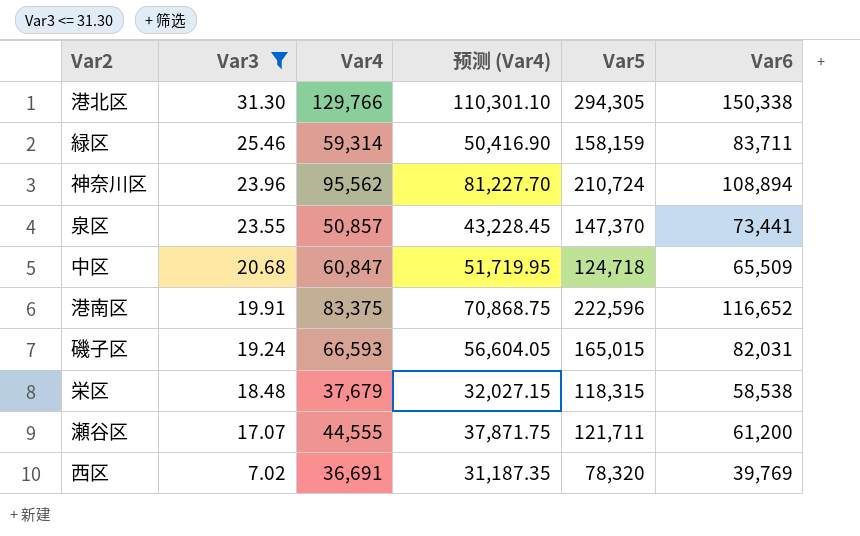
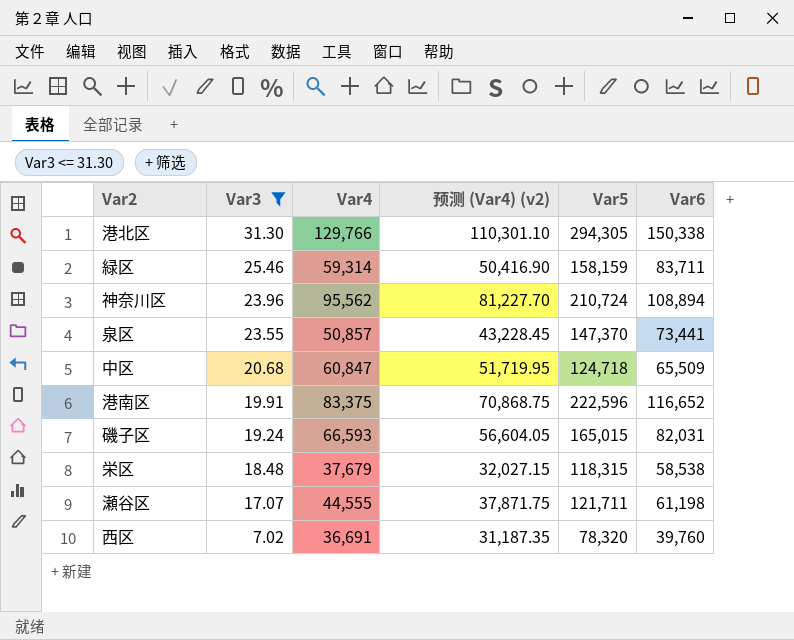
column name: 预测 (Var4) -> 预测 (Var4) (v2)
瀬谷区 | Var6: 61,200 -> 61,198
西区 | Var6: 39,769 -> 39,760

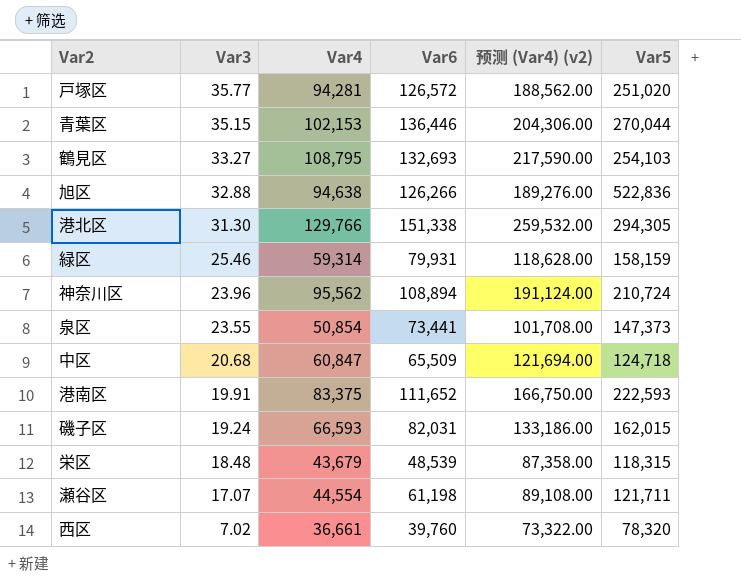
filter: Var3 <= 31.30 -> none
column Var6 | position: 6 -> 4
column 预测 (Var4) (v2) | formula: [Var4] * 0.85 -> [Var4] * 2
港北区 | Var6: 150,338 -> 151,338
緑区 | Var6: 83,711 -> 79,931
泉区 | Var4: 50,857 -> 50,854
泉区 | Var5: 147,370 -> 147,373
港南区 | Var6: 116,652 -> 111,652
港南区 | Var5: 222,596 -> 222,593
磯子区 | Var5: 165,015 -> 162,015
栄区 | Var4: 37,679 -> 43,679
栄区 | Var6: 58,538 -> 48,539
瀬谷区 | Var4: 44,555 -> 44,554
西区 | Var4: 36,691 -> 36,661

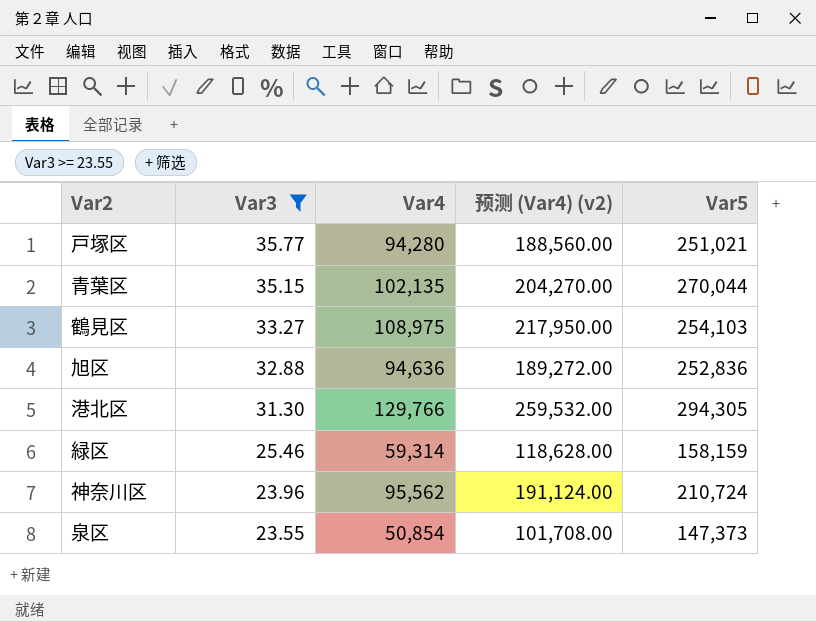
filter: none -> Var3 >= 23.55
column Var6 | position: 4 -> none
戸塚区 | Var4: 94,281 -> 94,280
戸塚区 | 预测 (Var4) (v2): 188,562.00 -> 188,560.00
戸塚区 | Var5: 251,020 -> 251,021
青葉区 | Var4: 102,153 -> 102,135
青葉区 | 预测 (Var4) (v2): 204,306.00 -> 204,270.00
鶴見区 | Var4: 108,795 -> 108,975
鶴見区 | 预测 (Var4) (v2): 217,590.00 -> 217,950.00
旭区 | Var4: 94,638 -> 94,636
旭区 | 预测 (Var4) (v2): 189,276.00 -> 189,272.00
旭区 | Var5: 522,836 -> 252,836

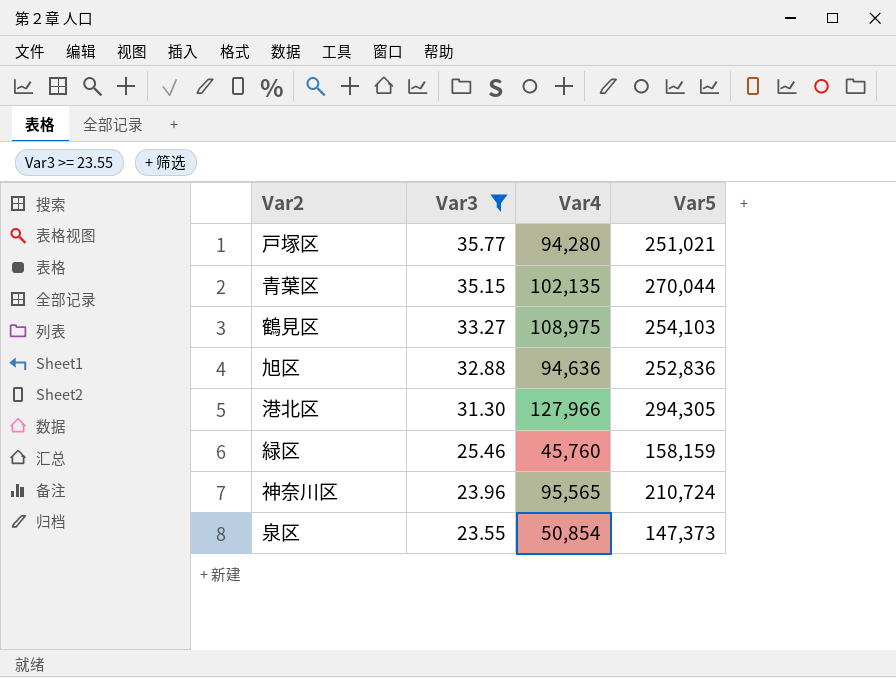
column 预测 (Var4) (v2) | formula: [Var4] * 2 -> none
港北区 | Var4: 129,766 -> 127,966
緑区 | Var4: 59,314 -> 45,760
神奈川区 | Var4: 95,562 -> 95,565

